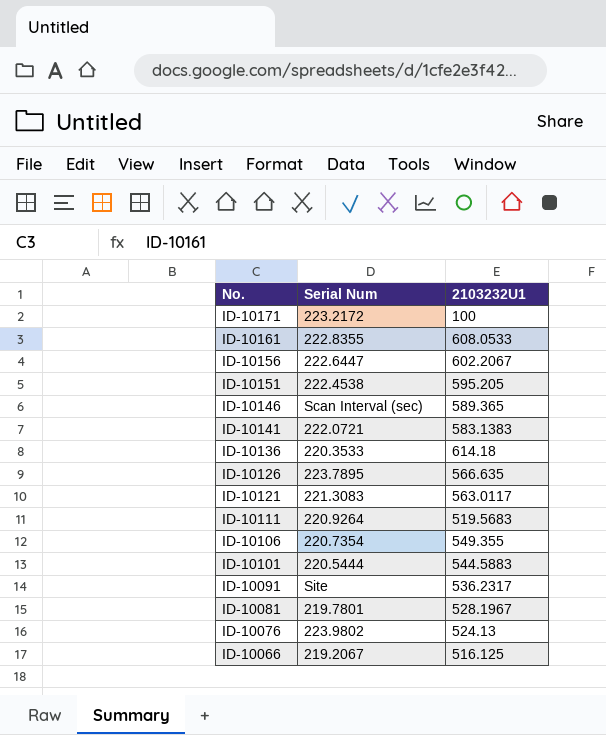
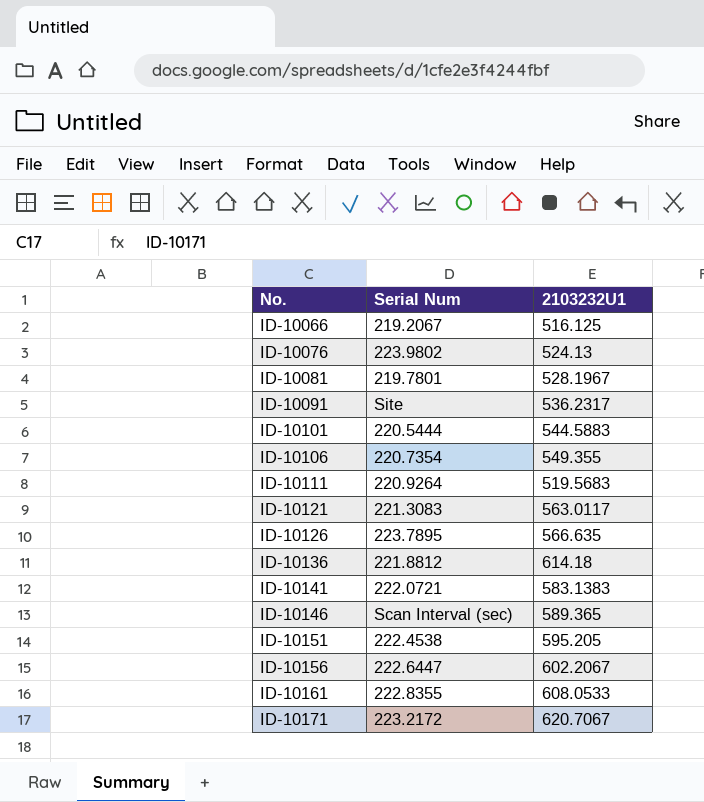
row order: No. descending -> No. ascending
ID-10136 | Serial Num: 220.3533 -> 221.8812
ID-10171 | 2103232U1: 100 -> 620.7067

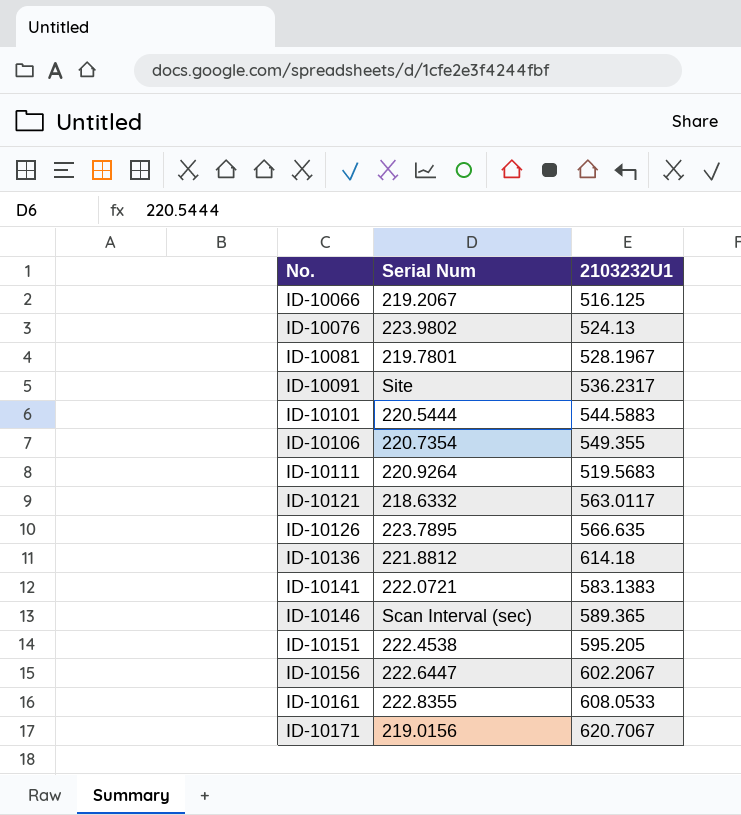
ID-10121 | Serial Num: 221.3083 -> 218.6332
ID-10171 | Serial Num: 223.2172 -> 219.0156

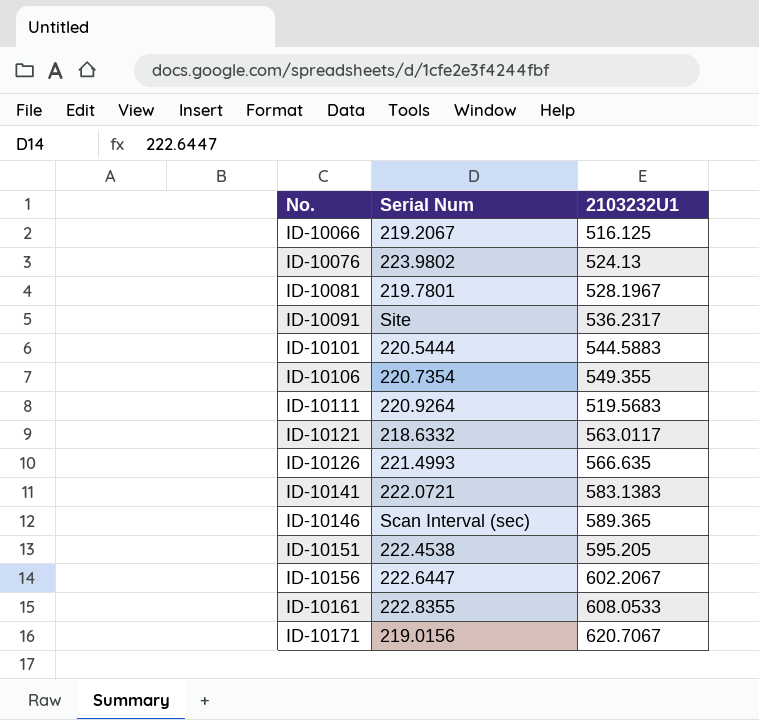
row ID-10136: 221.8812 | 614.18 -> none
ID-10126 | Serial Num: 223.7895 -> 221.4993

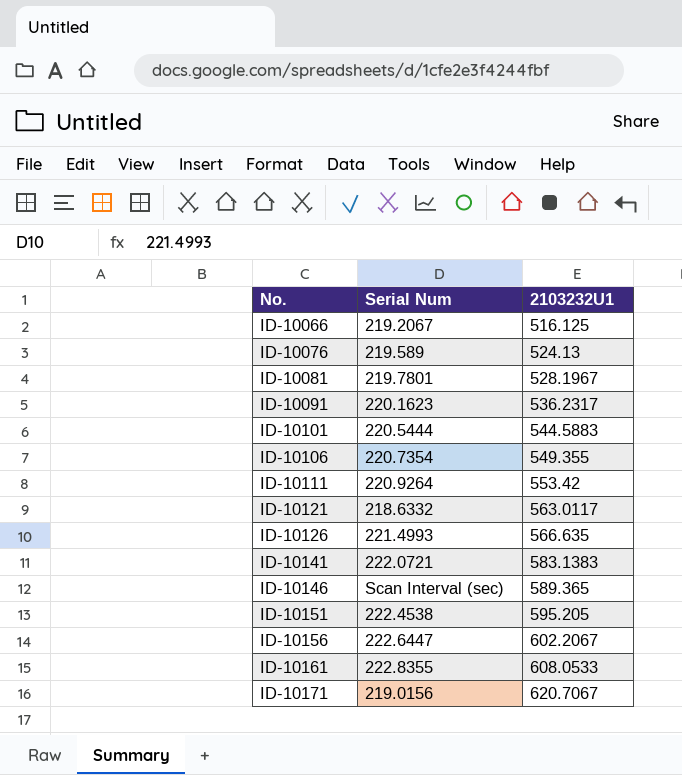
ID-10076 | Serial Num: 223.9802 -> 219.589
ID-10091 | Serial Num: Site -> 220.1623
ID-10111 | 2103232U1: 519.5683 -> 553.42

